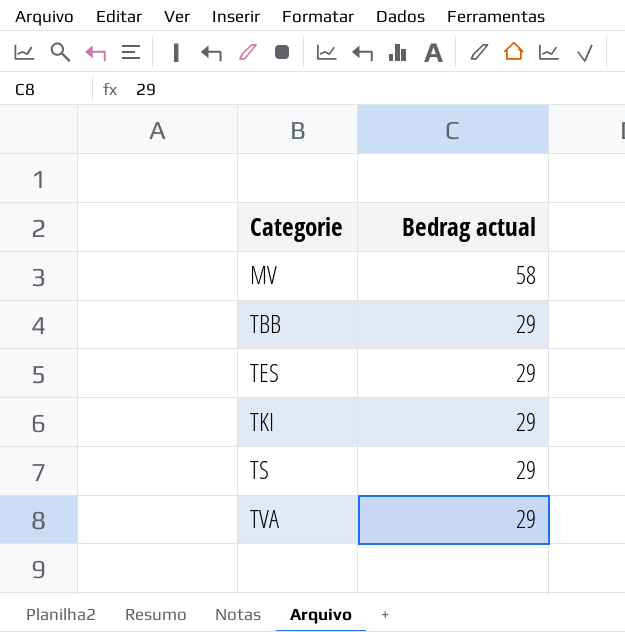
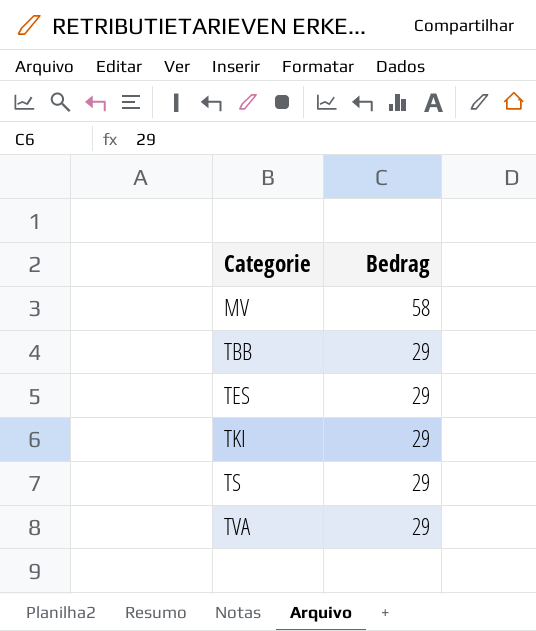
column name: Bedrag actual -> Bedrag

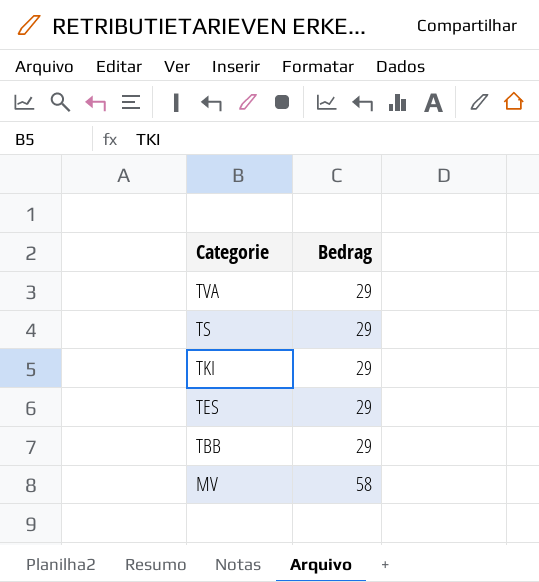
row order: Categorie ascending -> Categorie descending

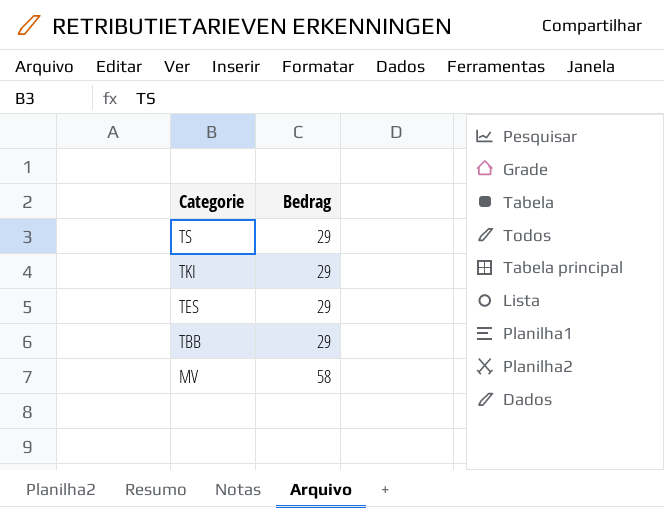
row TVA: 29 -> none

